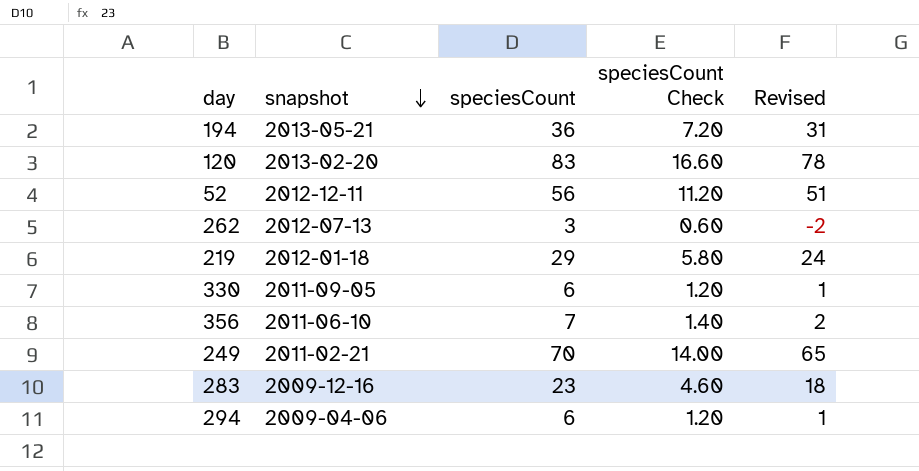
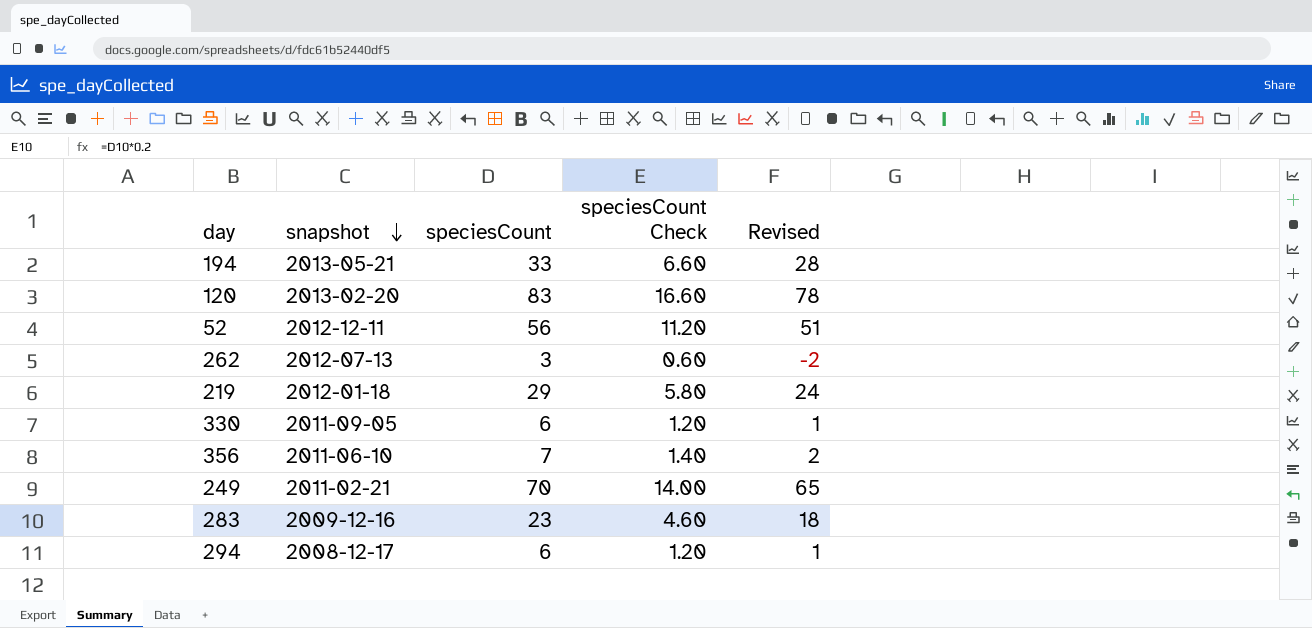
194 | speciesCount: 36 -> 33
194 | speciesCount Check: 7.20 -> 6.60
194 | Revised: 31 -> 28
294 | snapshot: 2009-04-06 -> 2008-12-17

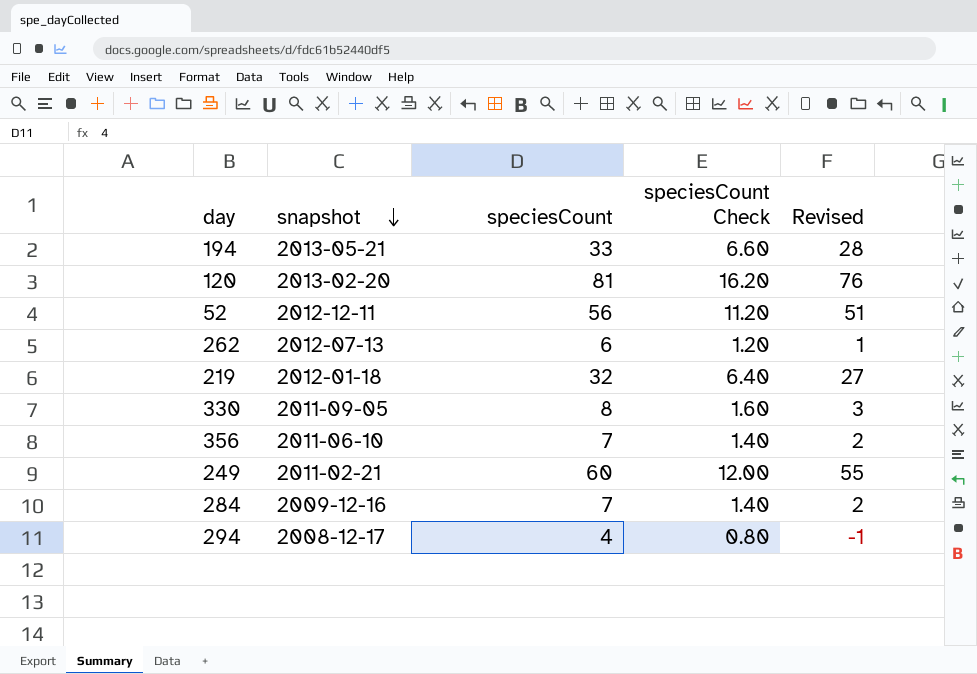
row 283: 2009-12-16 | 23 | 4.60 | 18 -> none
120 | speciesCount: 83 -> 81
120 | speciesCount Check: 16.60 -> 16.20
120 | Revised: 78 -> 76
262 | speciesCount: 3 -> 6
262 | speciesCount Check: 0.60 -> 1.20
262 | Revised: -2 -> 1
219 | speciesCount: 29 -> 32
219 | speciesCount Check: 5.80 -> 6.40
219 | Revised: 24 -> 27
330 | speciesCount: 6 -> 8
330 | speciesCount Check: 1.20 -> 1.60
330 | Revised: 1 -> 3
249 | speciesCount: 70 -> 60
249 | speciesCount Check: 14.00 -> 12.00
249 | Revised: 65 -> 55
row 284: none -> 2009-12-16 | 7 | 1.40 | 2
294 | speciesCount: 6 -> 4
294 | speciesCount Check: 1.20 -> 0.80
294 | Revised: 1 -> -1

